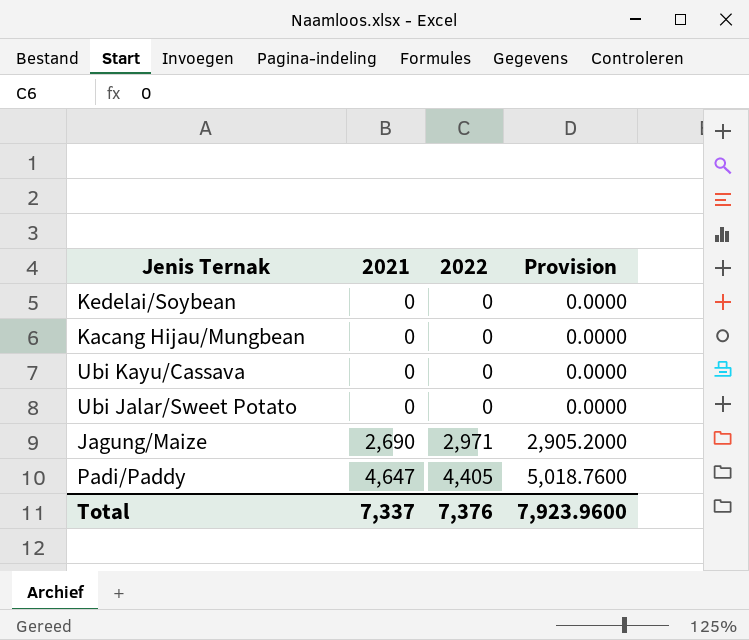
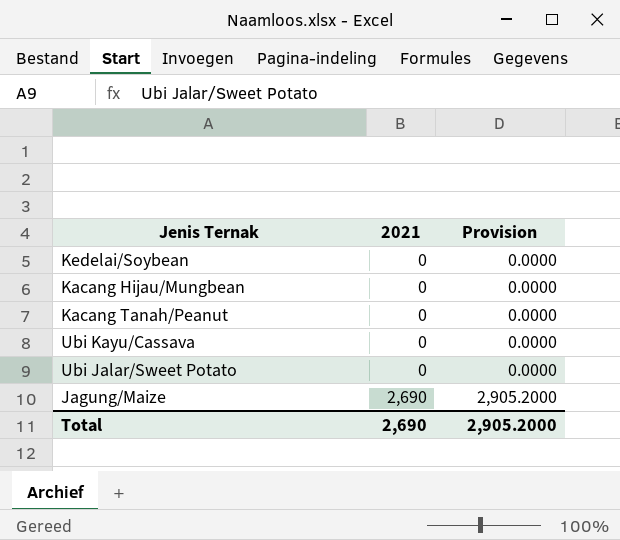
column 2022 | position: 3 -> none
row Padi/Paddy: 4,647 | 4,405 | 5,018.7600 -> none
row Kacang Tanah/Peanut: none -> 0 | 0.0000
Total | 2021: 7,337 -> 2,690
Total | Provision: 7,923.9600 -> 2,905.2000

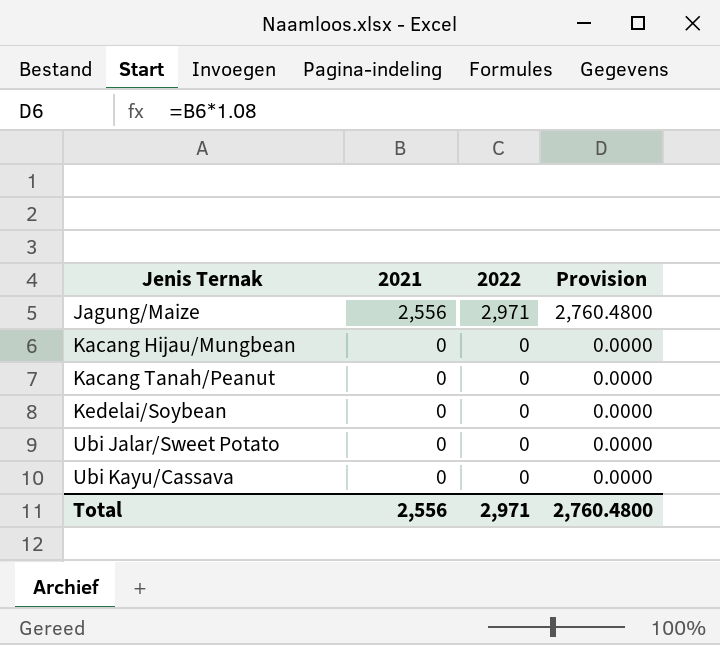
row order: 2021 ascending -> Jenis Ternak ascending
column 2022 | position: none -> 3
Jagung/Maize | 2021: 2,690 -> 2,556
Jagung/Maize | Provision: 2,905.2000 -> 2,760.4800
Total | 2021: 2,690 -> 2,556
Total | Provision: 2,905.2000 -> 2,760.4800

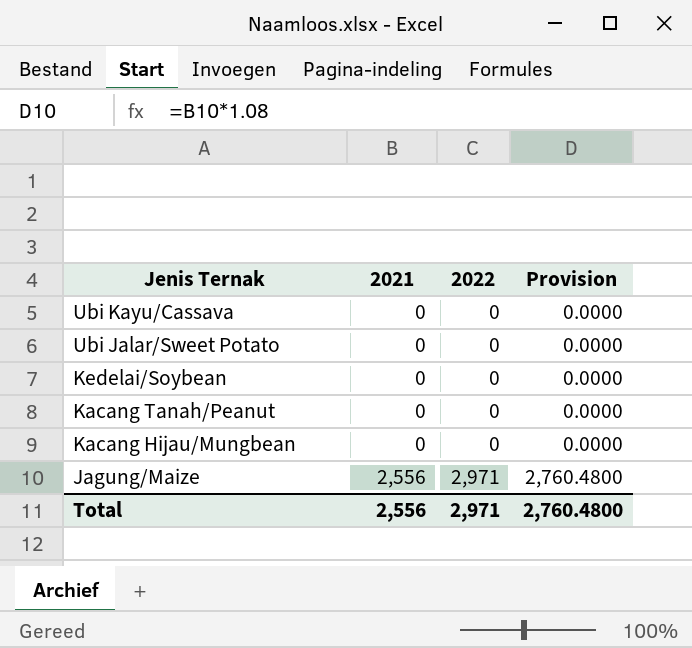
row order: Jenis Ternak ascending -> Jenis Ternak descending

